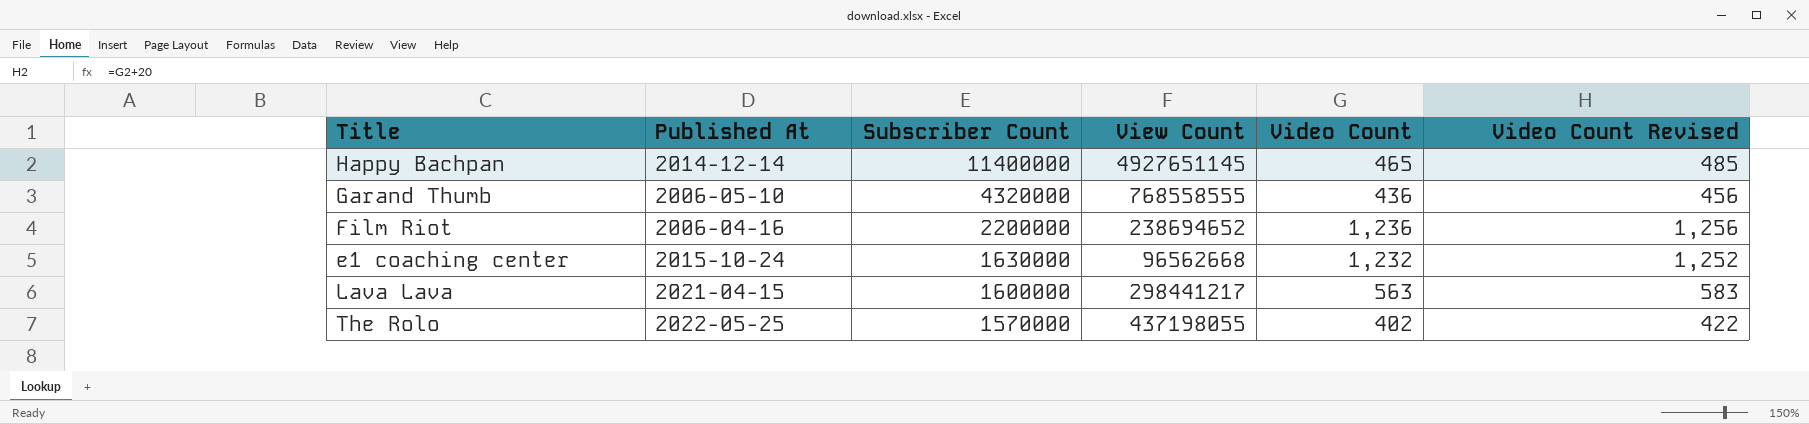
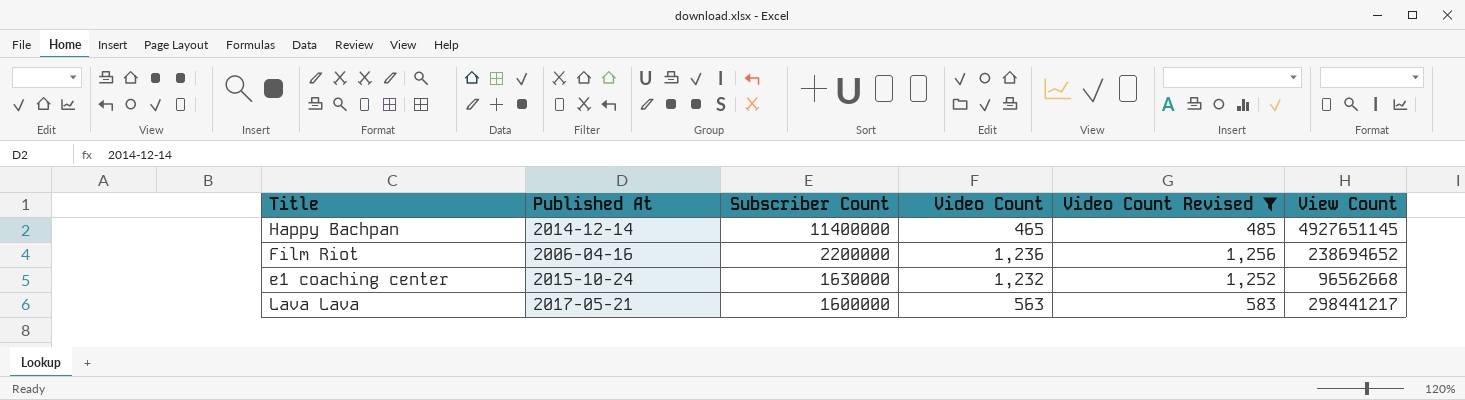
filter: none -> Video Count Revised >= 485
column View Count | position: 4 -> 6
Lava Lava | Published At: 2021-04-15 -> 2017-05-21

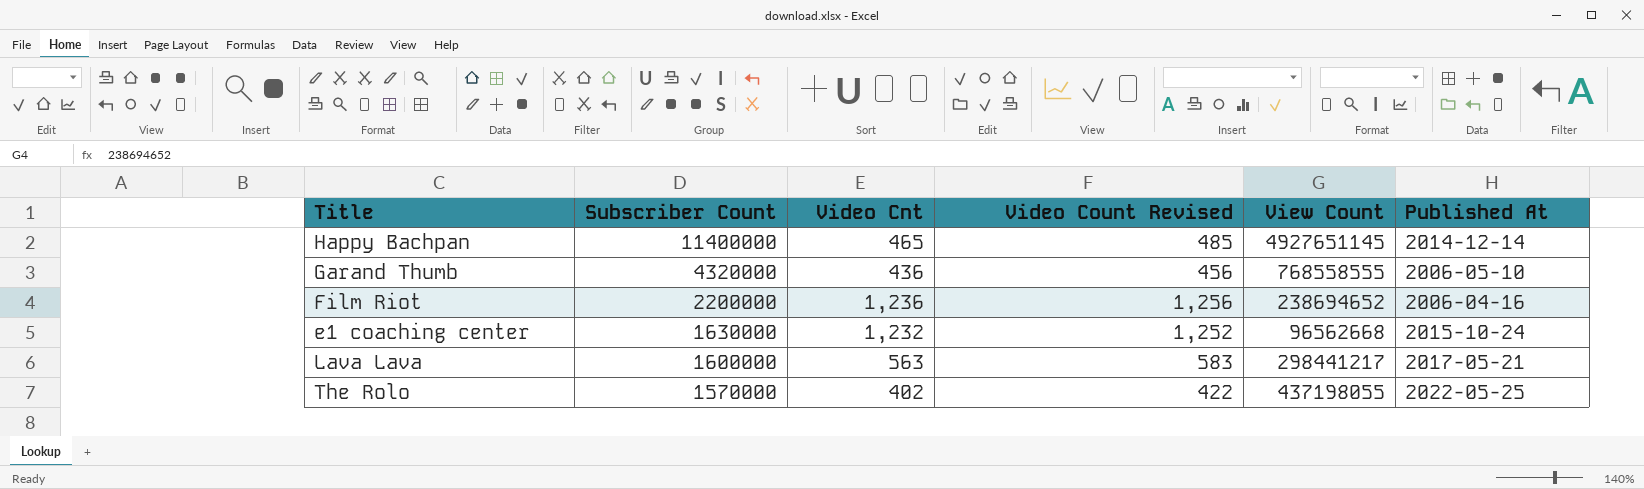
filter: Video Count Revised >= 485 -> none
column name: Video Count -> Video Cnt
column Published At | position: 2 -> 6

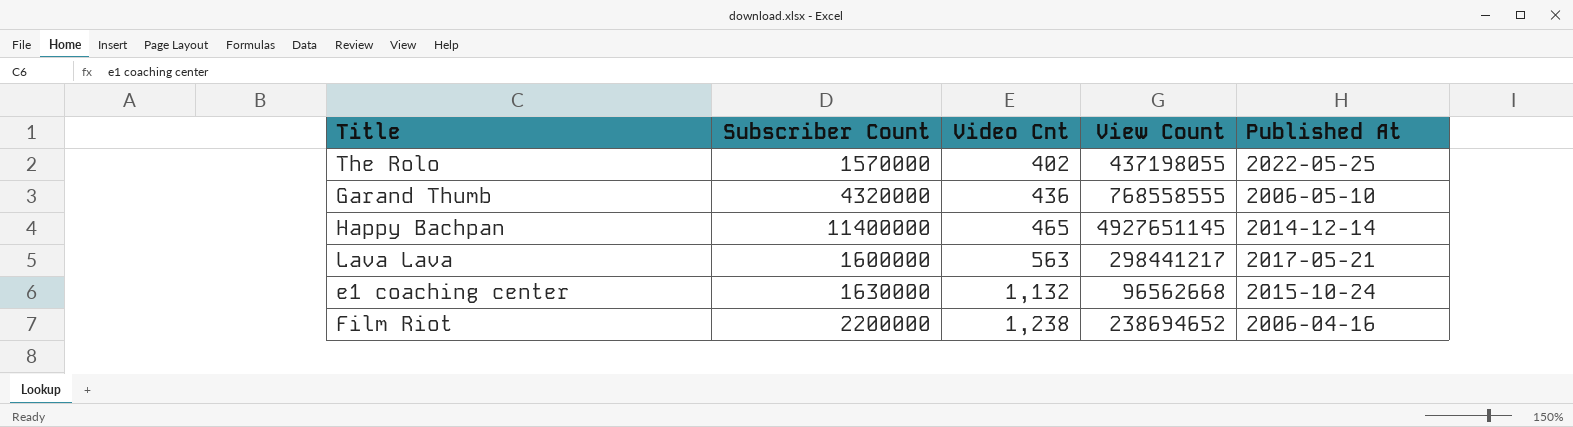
row order: Subscriber Count descending -> Video Cnt ascending
column Video Count Revised | formula: [Video Cnt] + 20 -> none
e1 coaching center | Video Cnt: 1,232 -> 1,132
Film Riot | Video Cnt: 1,236 -> 1,238

